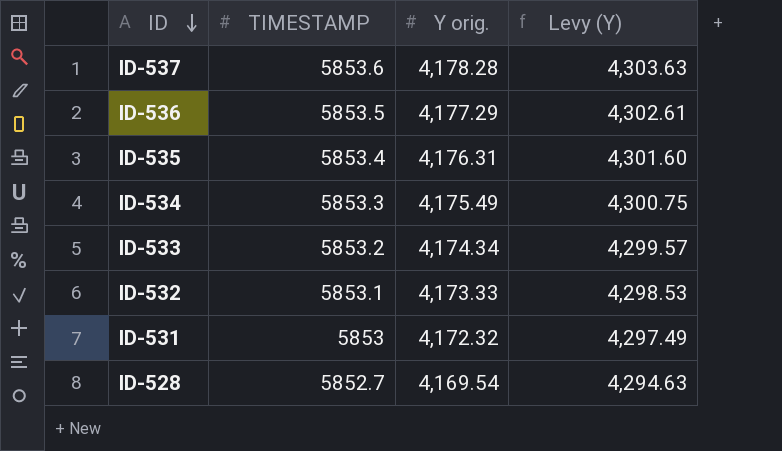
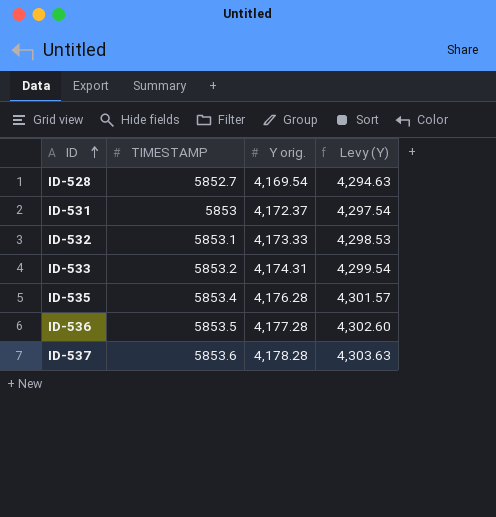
row order: ID descending -> ID ascending
row ID-534: 5853.3 | 4,175.49 | 4,300.75 -> none
ID-531 | Y orig.: 4,172.32 -> 4,172.37
ID-531 | Levy (Y): 4,297.49 -> 4,297.54
ID-533 | Y orig.: 4,174.34 -> 4,174.31
ID-533 | Levy (Y): 4,299.57 -> 4,299.54
ID-535 | Y orig.: 4,176.31 -> 4,176.28
ID-535 | Levy (Y): 4,301.60 -> 4,301.57
ID-536 | Y orig.: 4,177.29 -> 4,177.28
ID-536 | Levy (Y): 4,302.61 -> 4,302.60

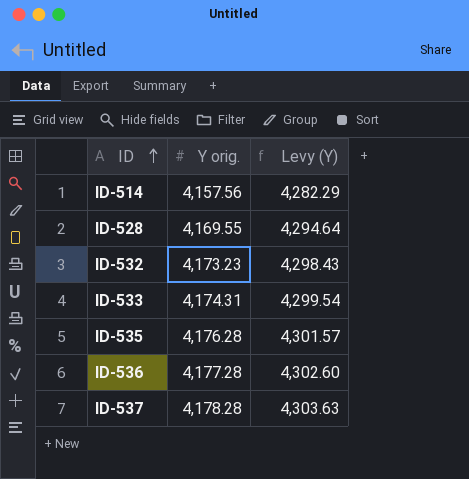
column TIMESTAMP | position: 2 -> none
row ID-531: 5853 | 4,172.37 | 4,297.54 -> none
row ID-514: none -> 4,157.56 | 4,282.29
ID-528 | Y orig.: 4,169.54 -> 4,169.55
ID-528 | Levy (Y): 4,294.63 -> 4,294.64
ID-532 | Y orig.: 4,173.33 -> 4,173.23
ID-532 | Levy (Y): 4,298.53 -> 4,298.43

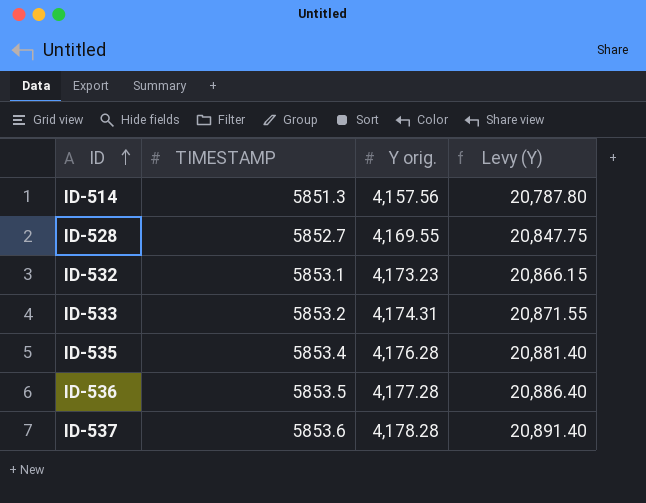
column TIMESTAMP | position: none -> 2
column Levy (Y) | formula: [Y orig.] * 1.03 -> [Y orig.] * 5

